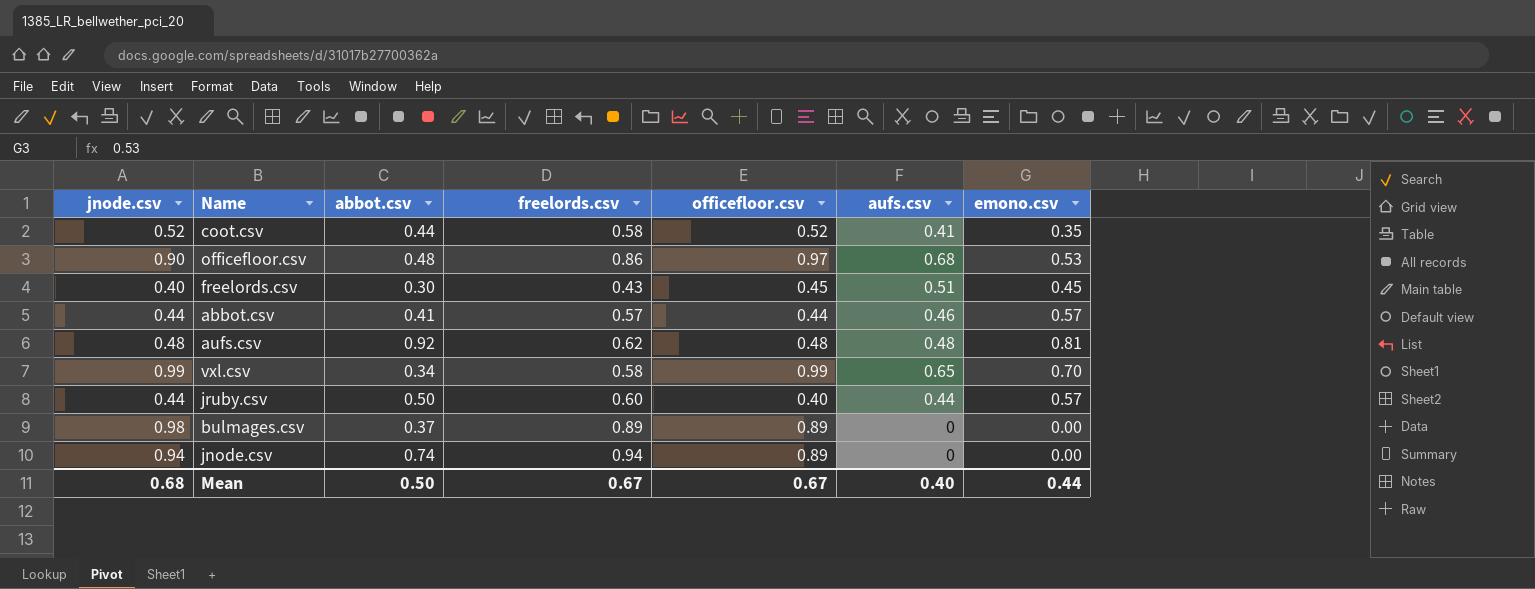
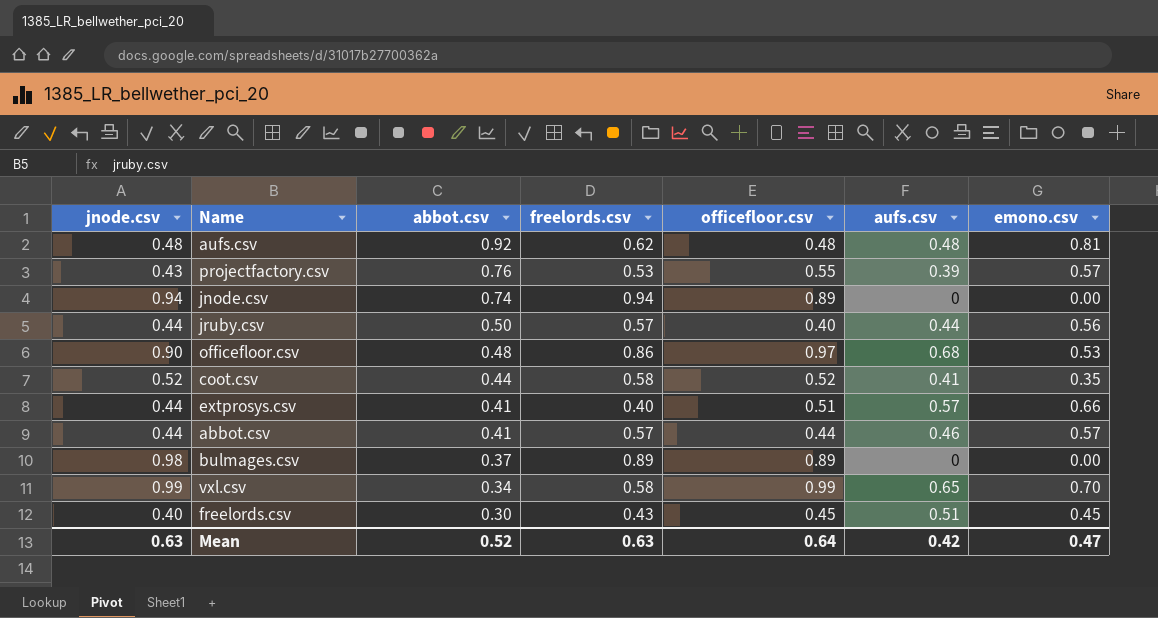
row order: none -> abbot.csv descending
row projectfactory.csv: none -> 0.43 | 0.76 | 0.53 | 0.55 | 0.39 | 0.57
jruby.csv | freelords.csv: 0.60 -> 0.57
jruby.csv | emono.csv: 0.57 -> 0.56
row extprosys.csv: none -> 0.44 | 0.41 | 0.40 | 0.51 | 0.57 | 0.66
Mean | jnode.csv: 0.68 -> 0.63
Mean | abbot.csv: 0.50 -> 0.52
Mean | freelords.csv: 0.67 -> 0.63
Mean | officefloor.csv: 0.67 -> 0.64
Mean | aufs.csv: 0.40 -> 0.42
Mean | emono.csv: 0.44 -> 0.47

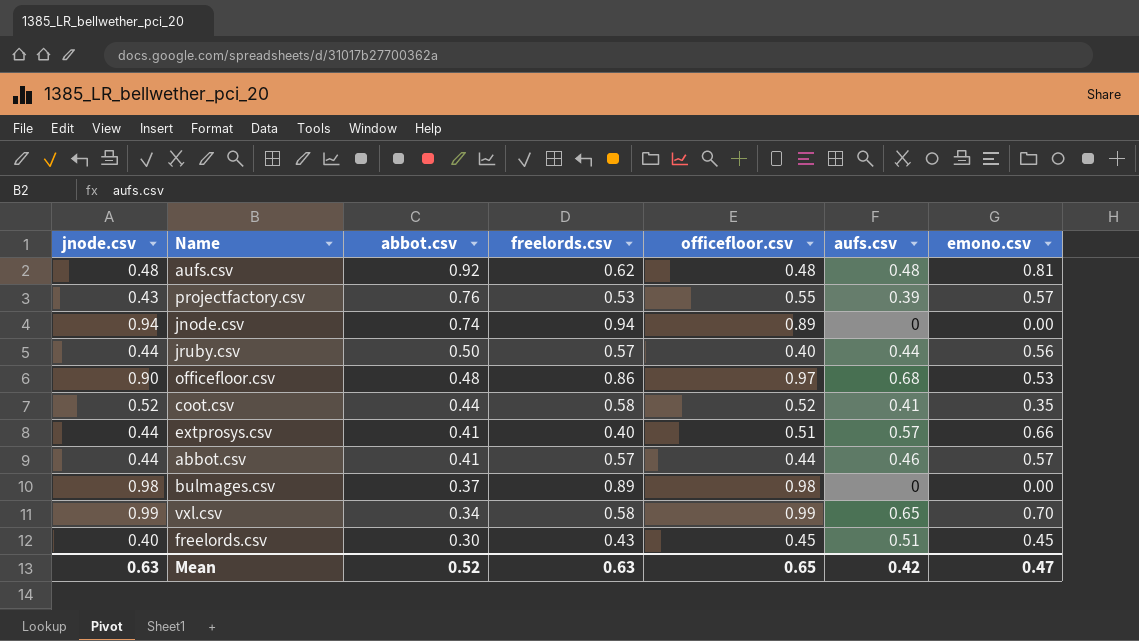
bulmages.csv | officefloor.csv: 0.89 -> 0.98
Mean | officefloor.csv: 0.64 -> 0.65

